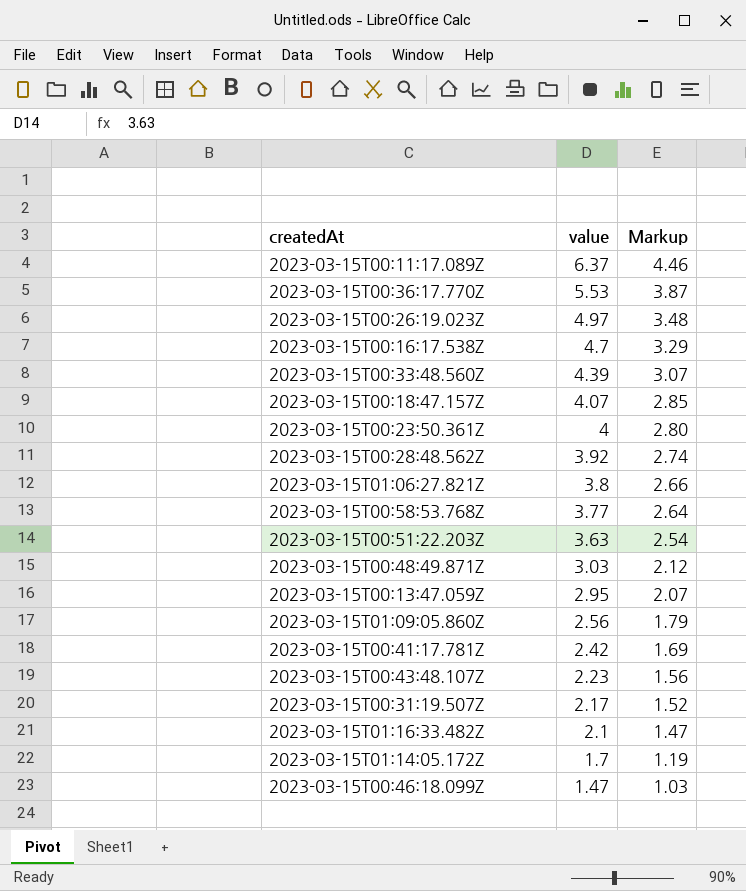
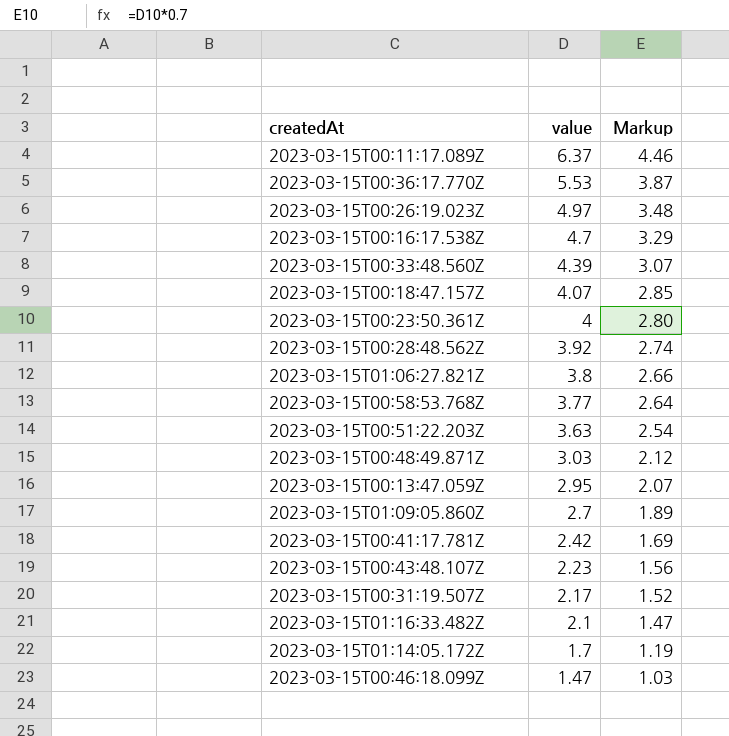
2023-03-15T01:09:05.860Z | value: 2.56 -> 2.7
2023-03-15T01:09:05.860Z | Markup: 1.79 -> 1.89

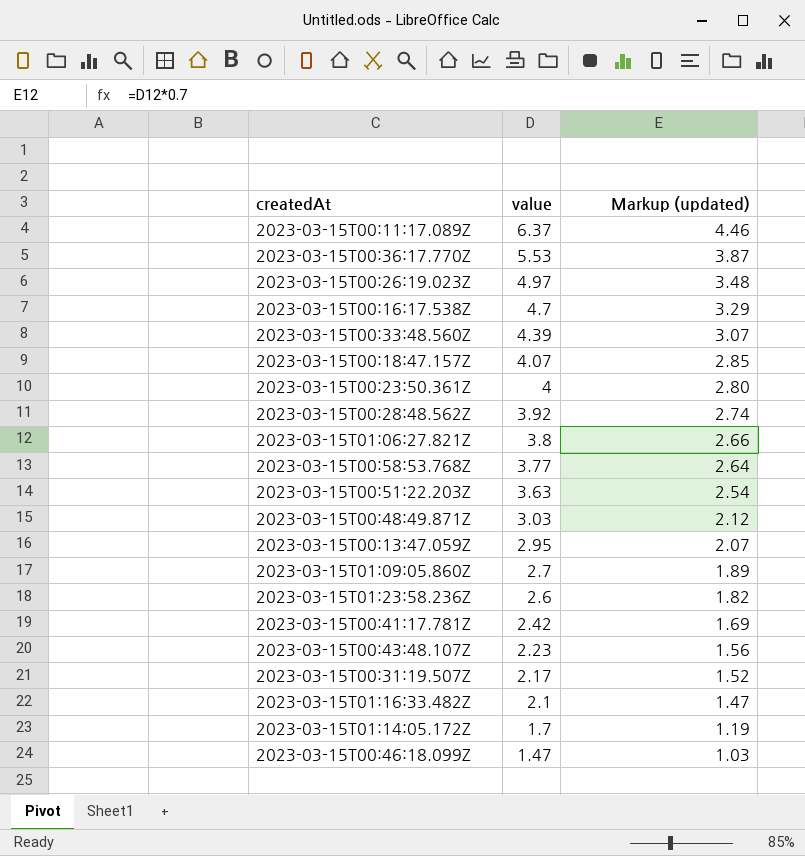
column name: Markup -> Markup (updated)
row 2023-03-15T01:23:58.236Z: none -> 2.6 | 1.82

